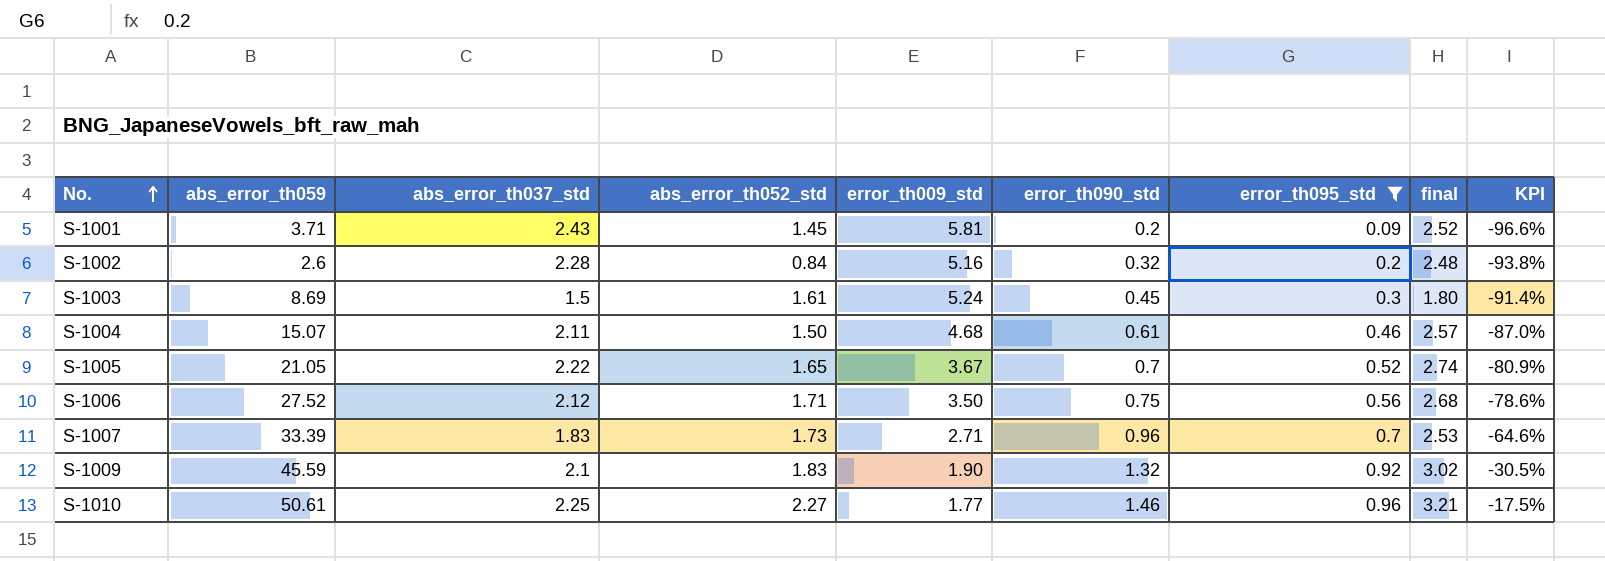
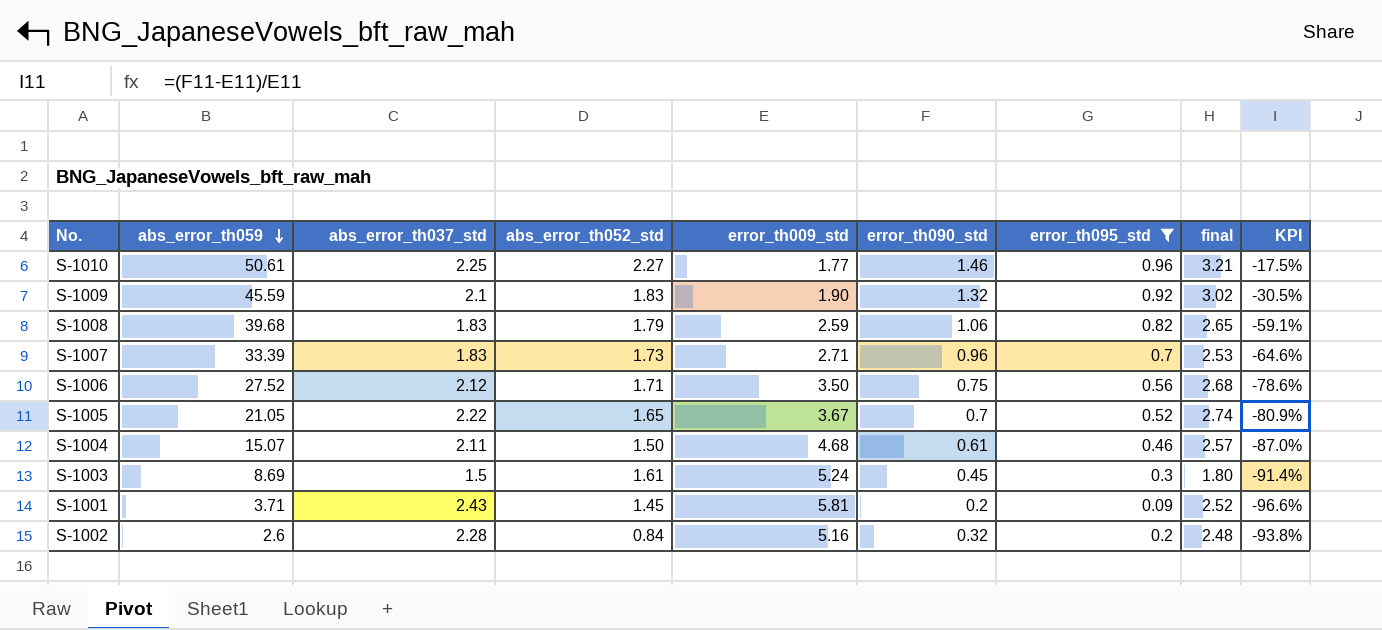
row order: No. ascending -> abs_error_th059 descending
row S-1008: none -> 39.68 | 1.83 | 1.79 | 2.59 | 1.06 | 0.82 | 2.65 | -59.1%

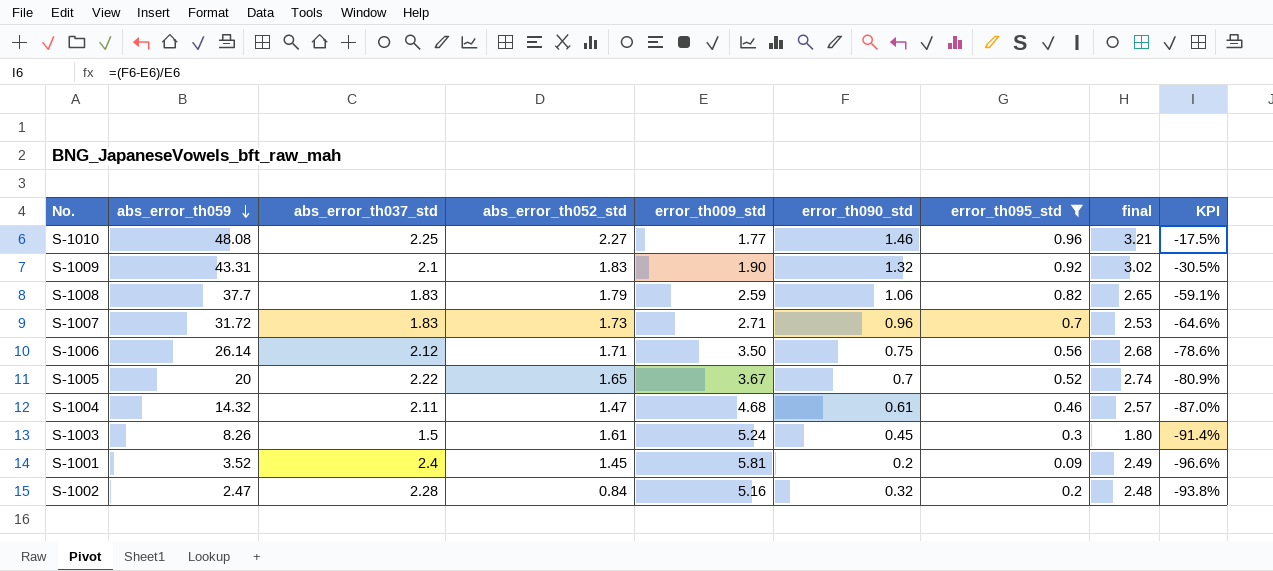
S-1010 | abs_error_th059: 50.61 -> 48.08
S-1009 | abs_error_th059: 45.59 -> 43.31
S-1008 | abs_error_th059: 39.68 -> 37.7
S-1007 | abs_error_th059: 33.39 -> 31.72
S-1006 | abs_error_th059: 27.52 -> 26.14
S-1005 | abs_error_th059: 21.05 -> 20
S-1004 | abs_error_th059: 15.07 -> 14.32
S-1004 | abs_error_th052_std: 1.50 -> 1.47
S-1003 | abs_error_th059: 8.69 -> 8.26
S-1001 | abs_error_th059: 3.71 -> 3.52
S-1001 | abs_error_th037_std: 2.43 -> 2.4
S-1001 | final: 2.52 -> 2.49
S-1002 | abs_error_th059: 2.6 -> 2.47

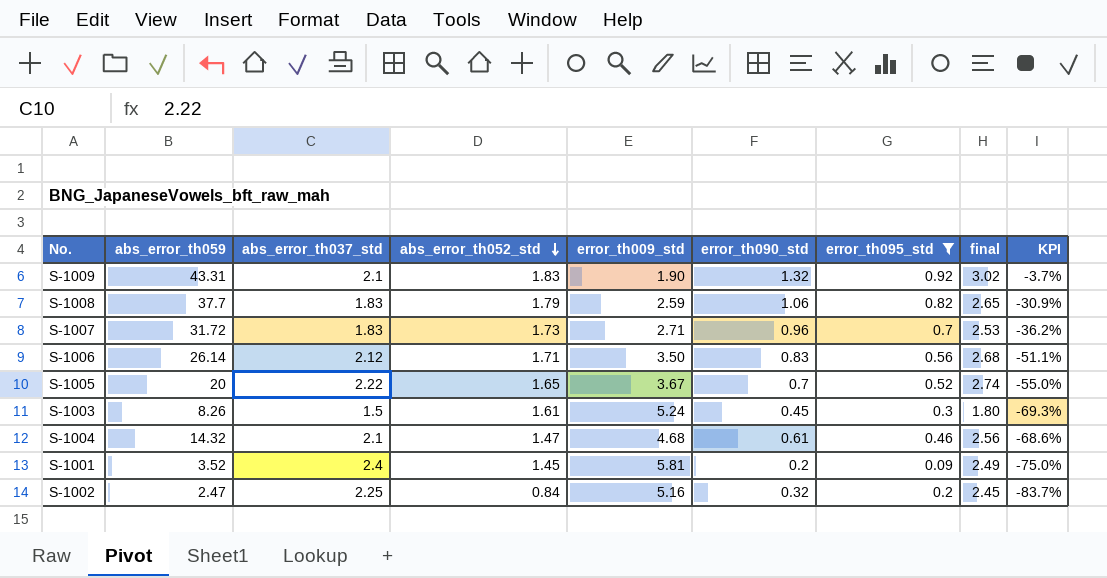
row order: abs_error_th059 descending -> abs_error_th052_std descending
column KPI | formula: ([error_th090_std] - [error_th009_std]) / [error_th009_std] -> ([abs_error_th052_std] - [error_th009_std]) / [error_th009_std]
row S-1010: 48.08 | 2.25 | 2.27 | 1.77 | 1.46 | 0.96 | 3.21 | -17.5% -> none
S-1006 | error_th090_std: 0.75 -> 0.83
S-1004 | abs_error_th037_std: 2.11 -> 2.1
S-1004 | final: 2.57 -> 2.56
S-1002 | abs_error_th037_std: 2.28 -> 2.25
S-1002 | final: 2.48 -> 2.45

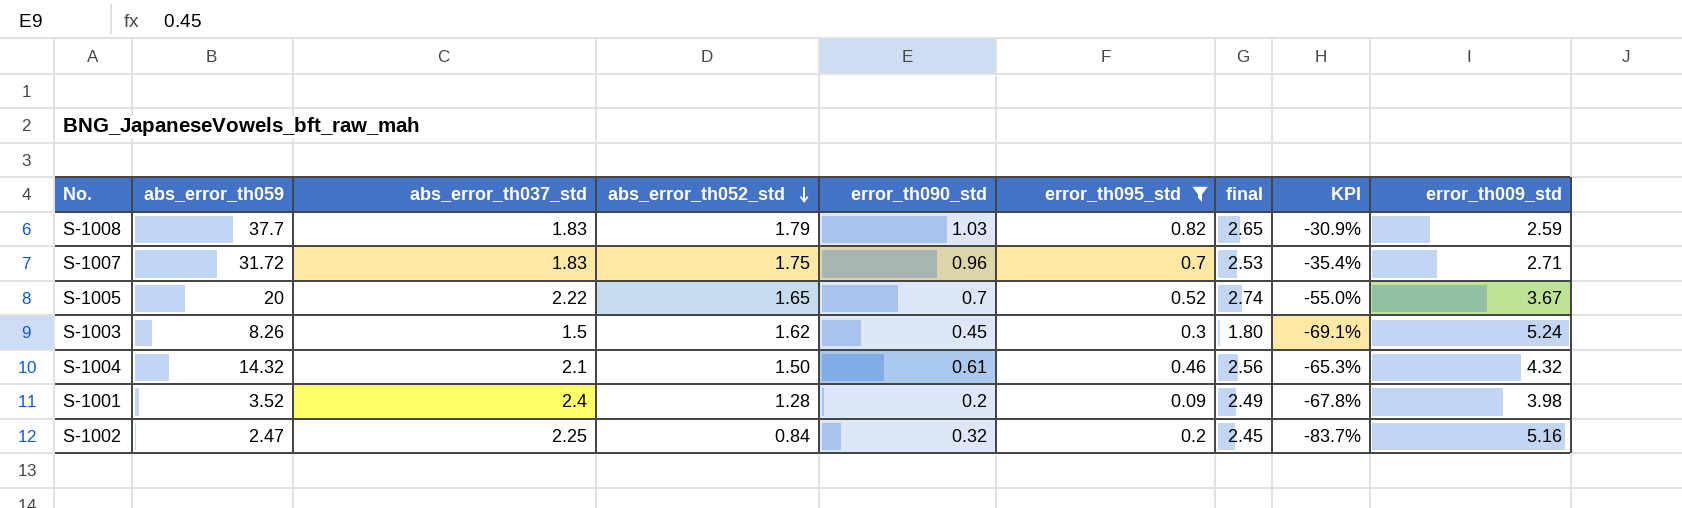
column error_th009_std | position: 5 -> 9
row S-1009: 43.31 | 2.1 | 1.83 | 1.90 | 1.32 | 0.92 | 3.02 | -3.7% -> none
row S-1006: 26.14 | 2.12 | 1.71 | 3.50 | 0.83 | 0.56 | 2.68 | -51.1% -> none
S-1008 | error_th090_std: 1.06 -> 1.03
S-1007 | abs_error_th052_std: 1.73 -> 1.75
S-1007 | KPI: -36.2% -> -35.4%
S-1003 | abs_error_th052_std: 1.61 -> 1.62
S-1003 | KPI: -69.3% -> -69.1%
S-1004 | abs_error_th052_std: 1.47 -> 1.50
S-1004 | KPI: -68.6% -> -65.3%
S-1004 | error_th009_std: 4.68 -> 4.32
S-1001 | abs_error_th052_std: 1.45 -> 1.28
S-1001 | KPI: -75.0% -> -67.8%
S-1001 | error_th009_std: 5.81 -> 3.98

